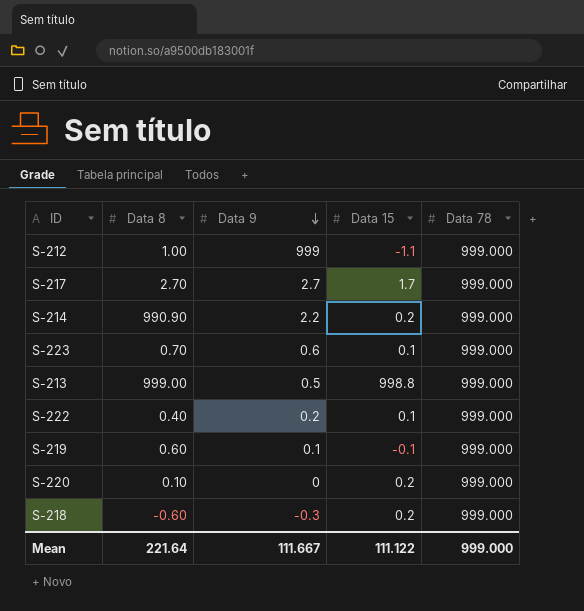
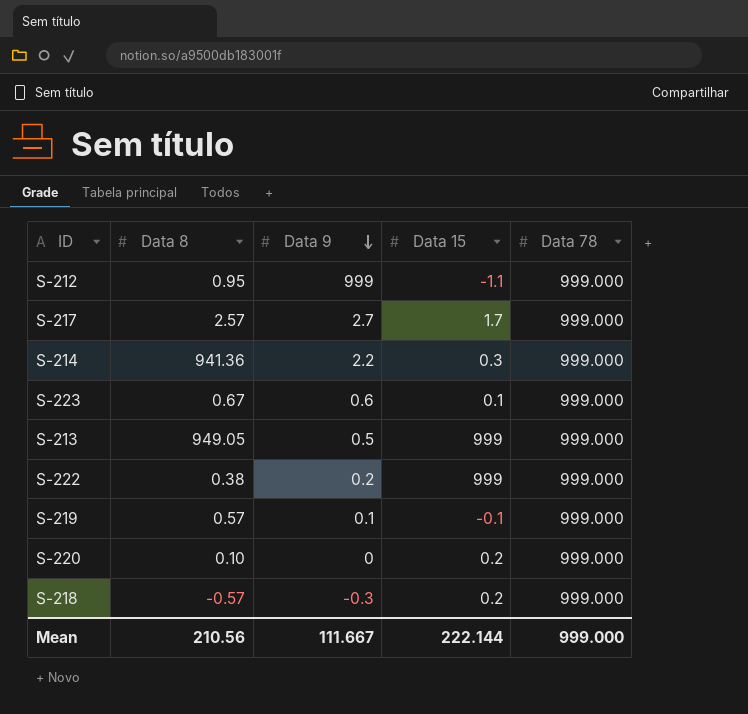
S-212 | Data 8: 1.00 -> 0.95
S-217 | Data 8: 2.70 -> 2.57
S-214 | Data 8: 990.90 -> 941.36
S-214 | Data 15: 0.2 -> 0.3
S-223 | Data 8: 0.70 -> 0.67
S-213 | Data 8: 999.00 -> 949.05
S-213 | Data 15: 998.8 -> 999
S-222 | Data 8: 0.40 -> 0.38
S-222 | Data 15: 0.1 -> 999
S-219 | Data 8: 0.60 -> 0.57
S-218 | Data 8: -0.60 -> -0.57
Mean | Data 8: 221.64 -> 210.56
Mean | Data 15: 111.122 -> 222.144

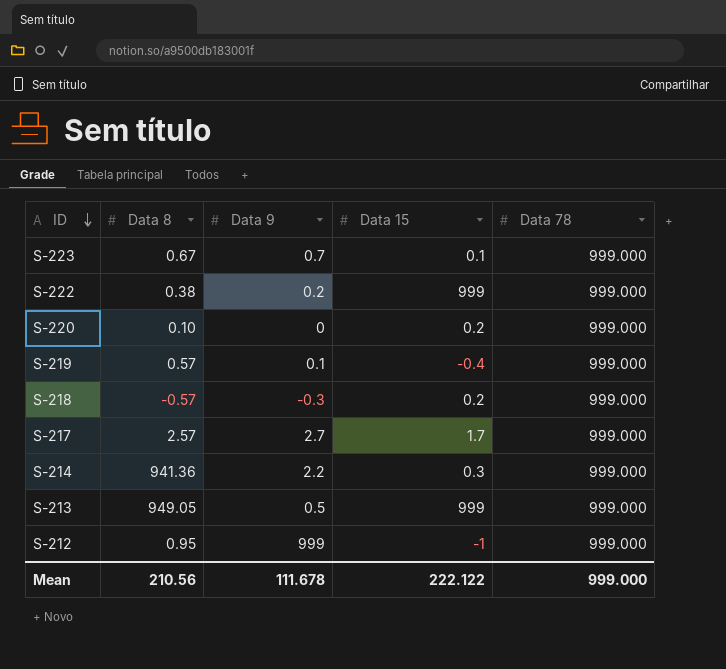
row order: Data 9 descending -> ID descending
S-223 | Data 9: 0.6 -> 0.7
S-219 | Data 15: -0.1 -> -0.4
S-212 | Data 15: -1.1 -> -1
Mean | Data 9: 111.667 -> 111.678
Mean | Data 15: 222.144 -> 222.122

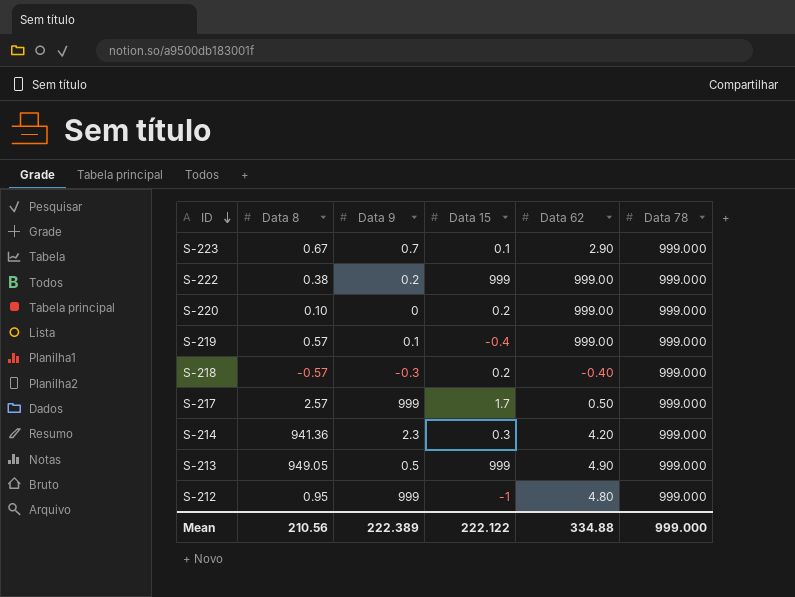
column Data 62 | position: none -> 5
S-217 | Data 9: 2.7 -> 999
S-214 | Data 9: 2.2 -> 2.3
Mean | Data 9: 111.678 -> 222.389

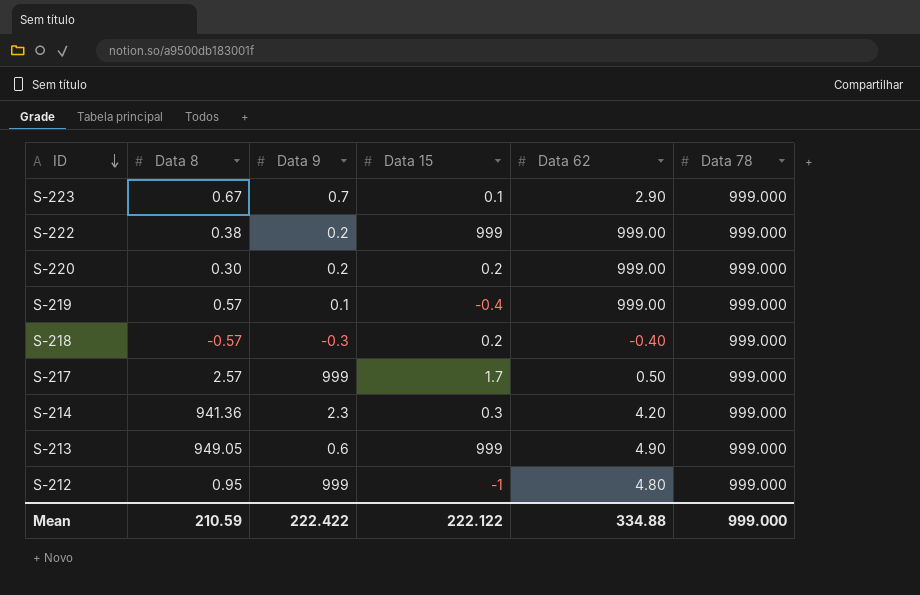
S-220 | Data 8: 0.10 -> 0.30
S-220 | Data 9: 0 -> 0.2
S-213 | Data 9: 0.5 -> 0.6
Mean | Data 8: 210.56 -> 210.59
Mean | Data 9: 222.389 -> 222.422

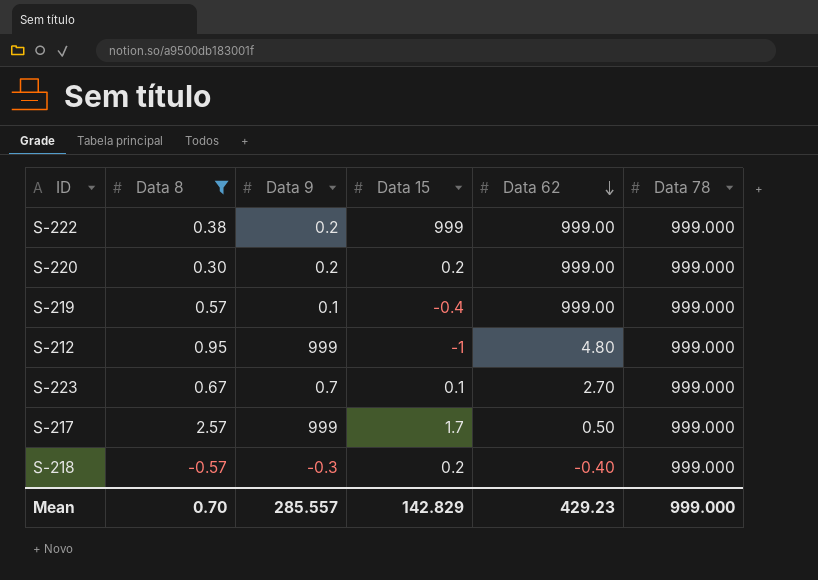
filter: none -> Data 8 <= 2.57
row order: ID descending -> Data 62 descending
S-223 | Data 62: 2.90 -> 2.70
Mean | Data 8: 210.59 -> 0.70
Mean | Data 9: 222.422 -> 285.557
Mean | Data 15: 222.122 -> 142.829
Mean | Data 62: 334.88 -> 429.23

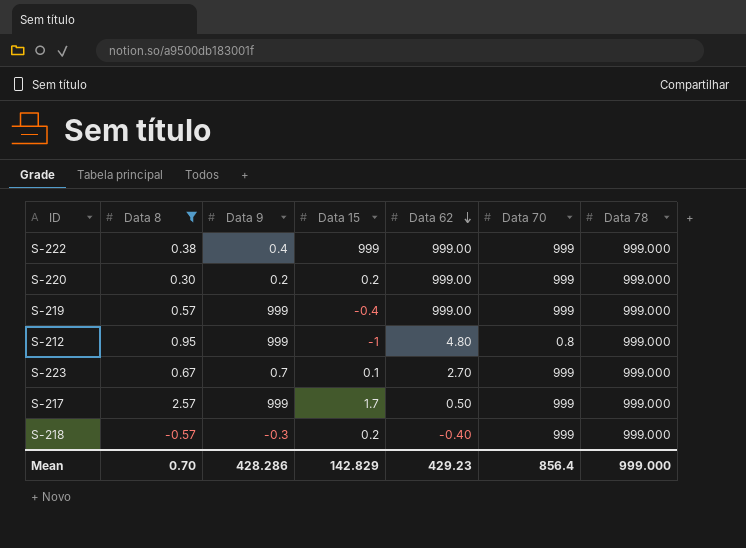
column Data 70 | position: none -> 6
S-222 | Data 9: 0.2 -> 0.4
S-219 | Data 9: 0.1 -> 999
Mean | Data 9: 285.557 -> 428.286

